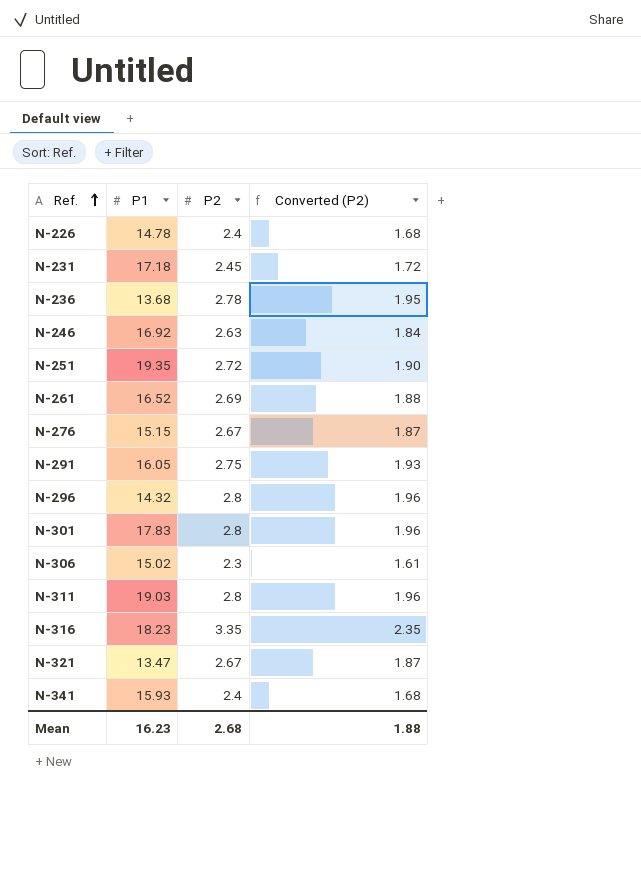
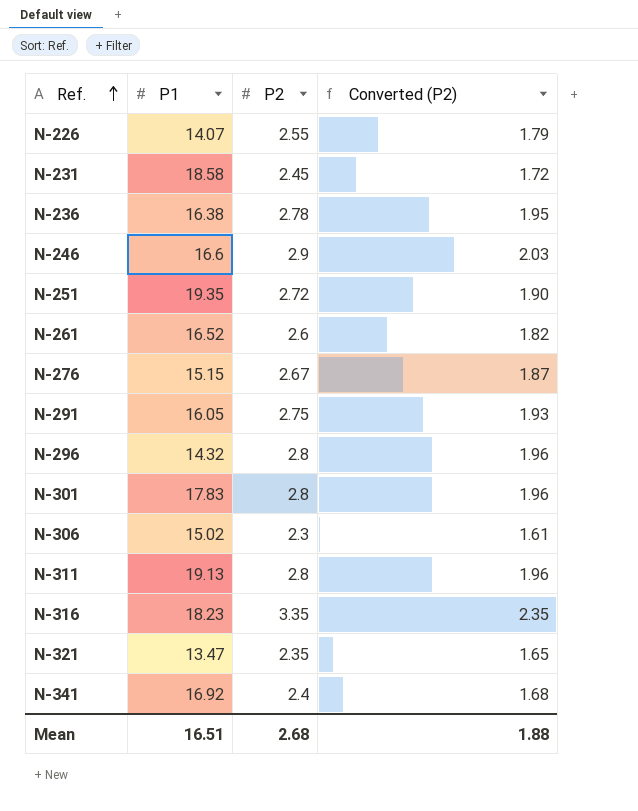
N-226 | P1: 14.78 -> 14.07
N-226 | P2: 2.4 -> 2.55
N-226 | Converted (P2): 1.68 -> 1.79
N-231 | P1: 17.18 -> 18.58
N-236 | P1: 13.68 -> 16.38
N-246 | P1: 16.92 -> 16.6
N-246 | P2: 2.63 -> 2.9
N-246 | Converted (P2): 1.84 -> 2.03
N-261 | P2: 2.69 -> 2.6
N-261 | Converted (P2): 1.88 -> 1.82
N-311 | P1: 19.03 -> 19.13
N-321 | P2: 2.67 -> 2.35
N-321 | Converted (P2): 1.87 -> 1.65
N-341 | P1: 15.93 -> 16.92
Mean | P1: 16.23 -> 16.51

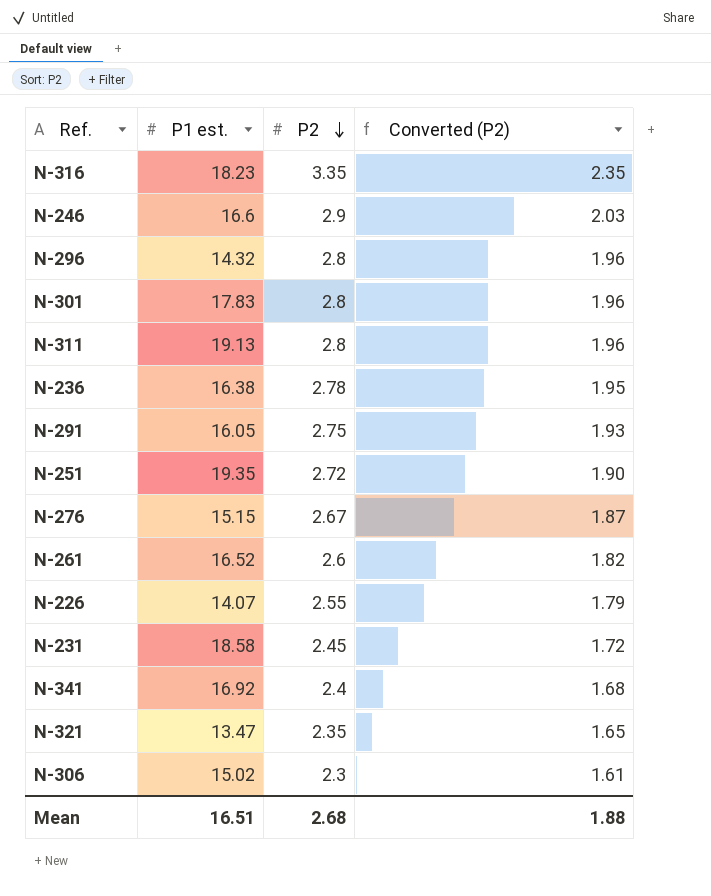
row order: Ref. ascending -> P2 descending
column name: P1 -> P1 est.

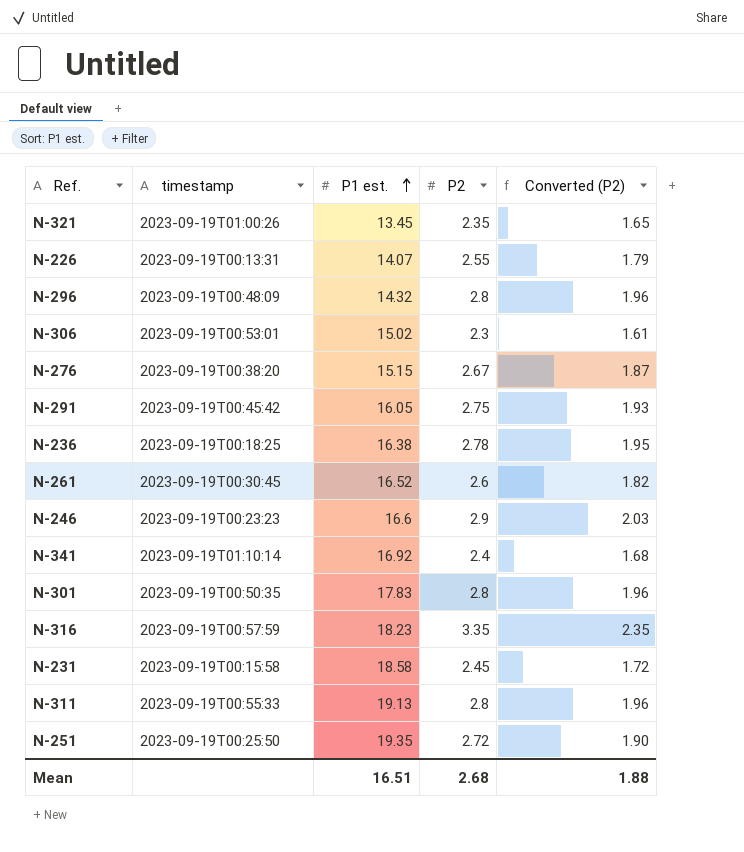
row order: P2 descending -> P1 est. ascending
column timestamp | position: none -> 2
N-321 | P1 est.: 13.47 -> 13.45

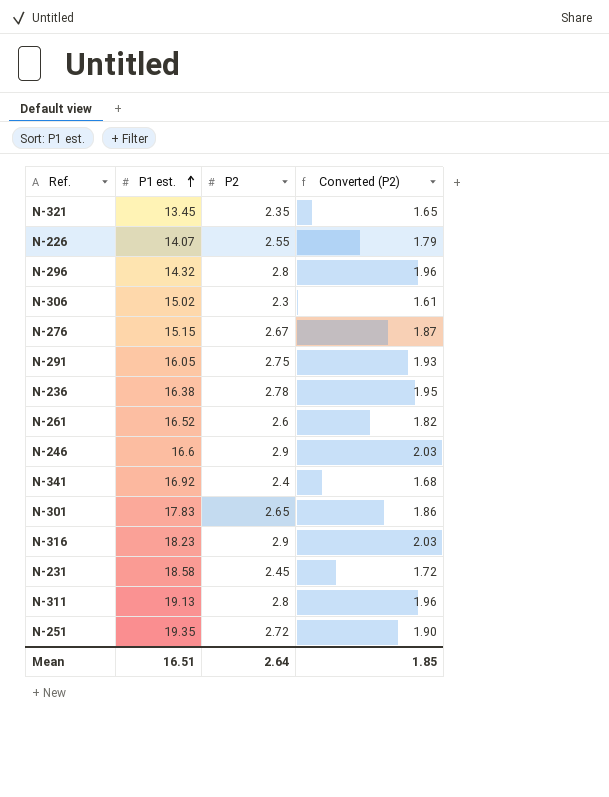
column timestamp | position: 2 -> none
N-301 | P2: 2.8 -> 2.65
N-301 | Converted (P2): 1.96 -> 1.86
N-316 | P2: 3.35 -> 2.9
N-316 | Converted (P2): 2.35 -> 2.03
Mean | P2: 2.68 -> 2.64
Mean | Converted (P2): 1.88 -> 1.85

